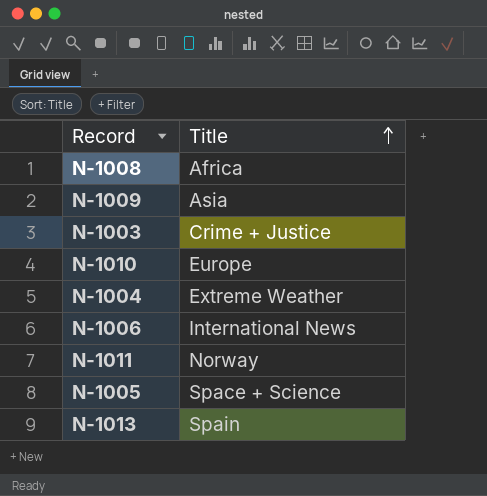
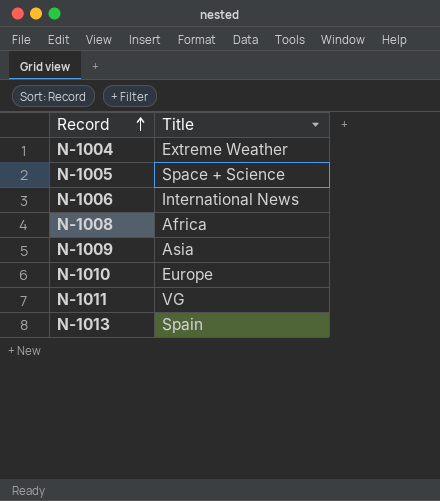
row order: Title ascending -> Record ascending
row N-1003: Crime + Justice -> none
N-1011 | Title: Norway -> VG

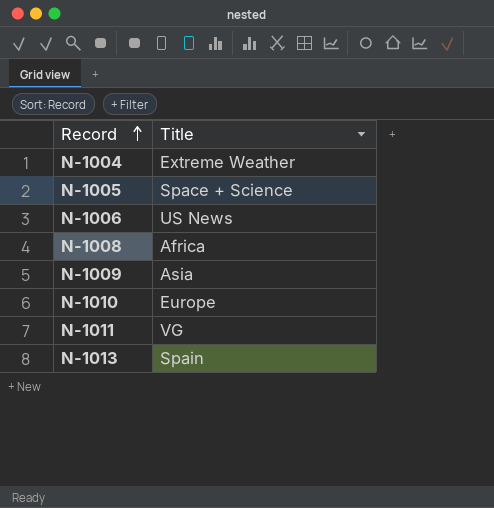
N-1006 | Title: International News -> US News

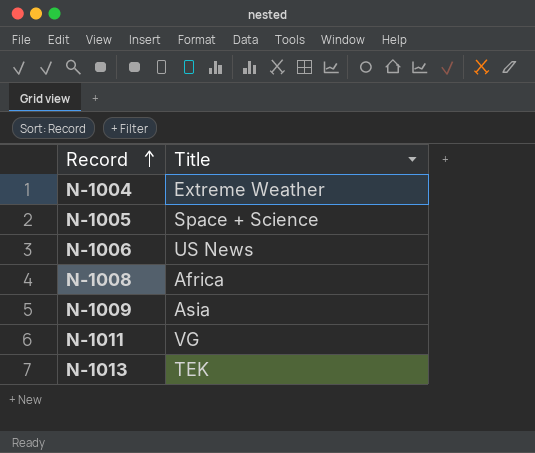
row N-1010: Europe -> none
N-1013 | Title: Spain -> TEK

